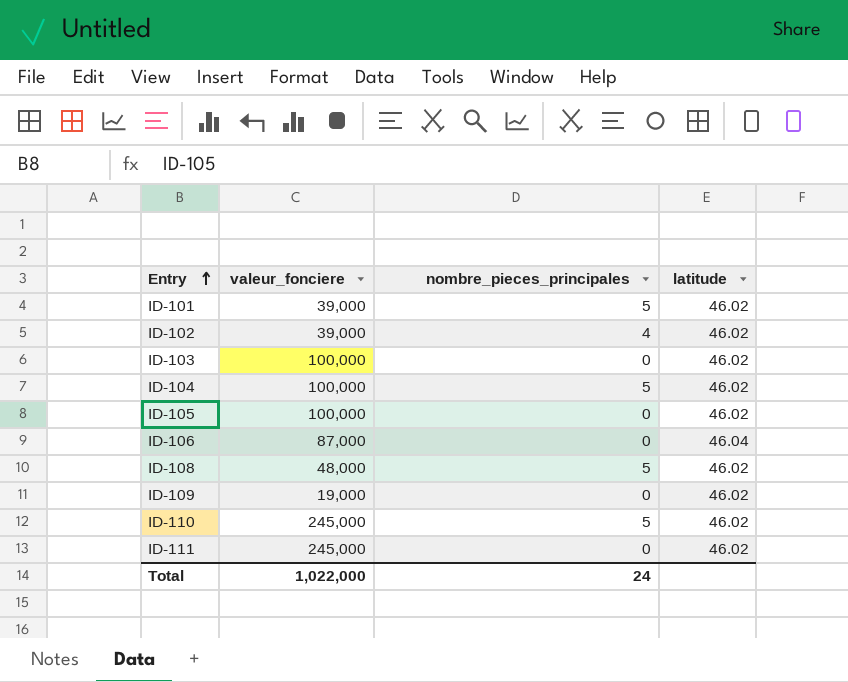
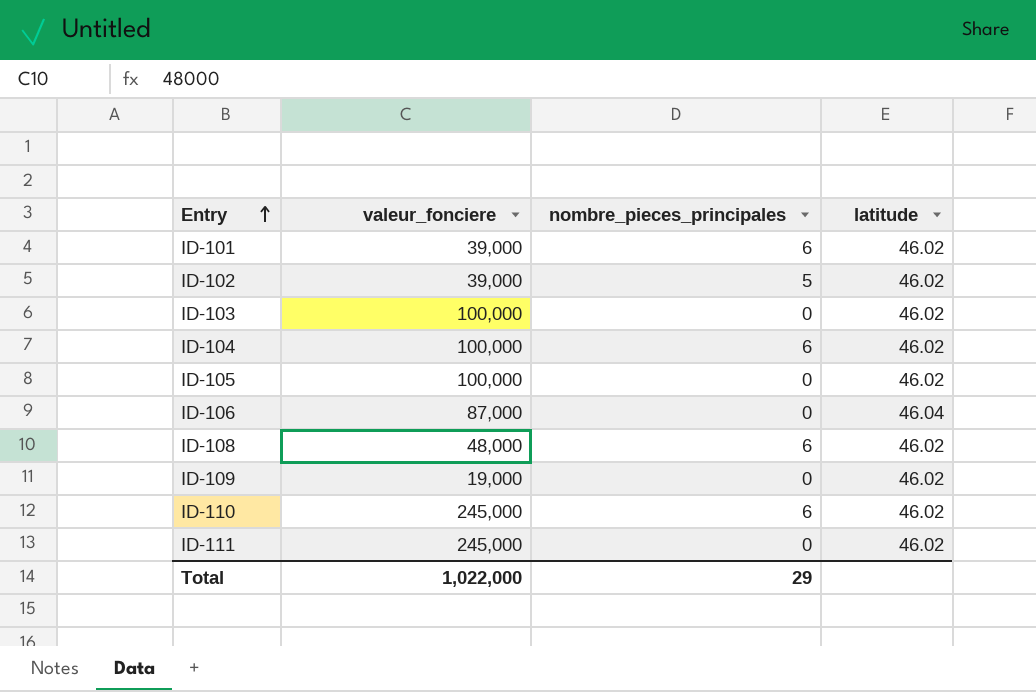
ID-101 | nombre_pieces_principales: 5 -> 6
ID-102 | nombre_pieces_principales: 4 -> 5
ID-104 | nombre_pieces_principales: 5 -> 6
ID-108 | nombre_pieces_principales: 5 -> 6
ID-110 | nombre_pieces_principales: 5 -> 6
Total | nombre_pieces_principales: 24 -> 29

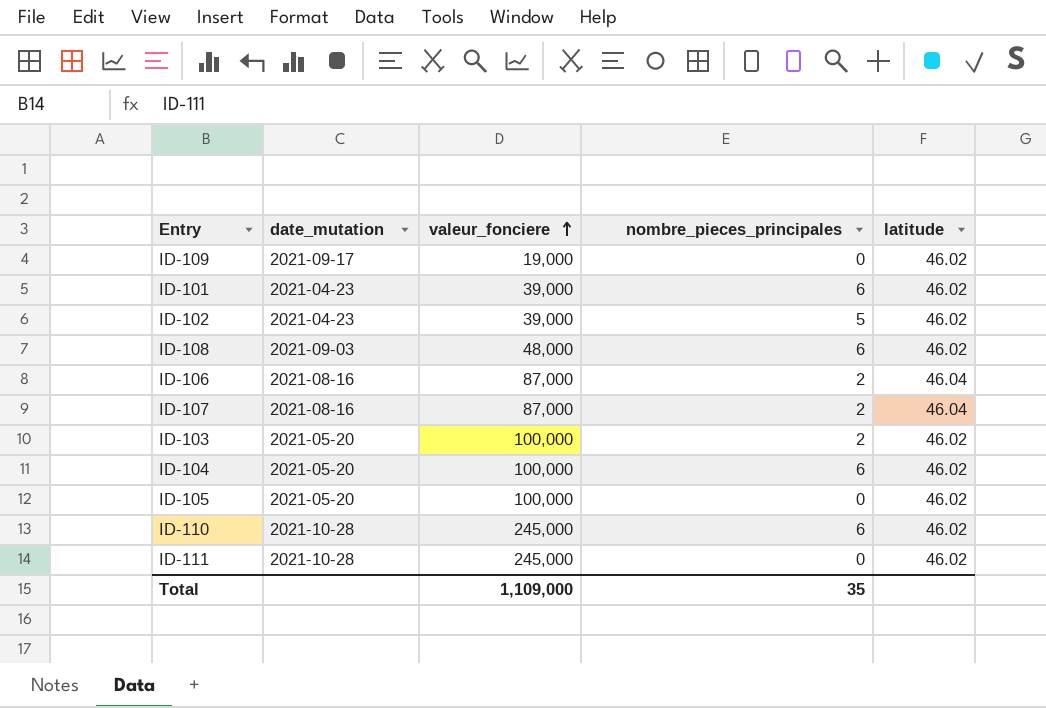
row order: Entry ascending -> valeur_fonciere ascending
column date_mutation | position: none -> 2
ID-106 | nombre_pieces_principales: 0 -> 2
row ID-107: none -> 2021-08-16 | 87,000 | 2 | 46.04
ID-103 | nombre_pieces_principales: 0 -> 2
Total | valeur_fonciere: 1,022,000 -> 1,109,000
Total | nombre_pieces_principales: 29 -> 35

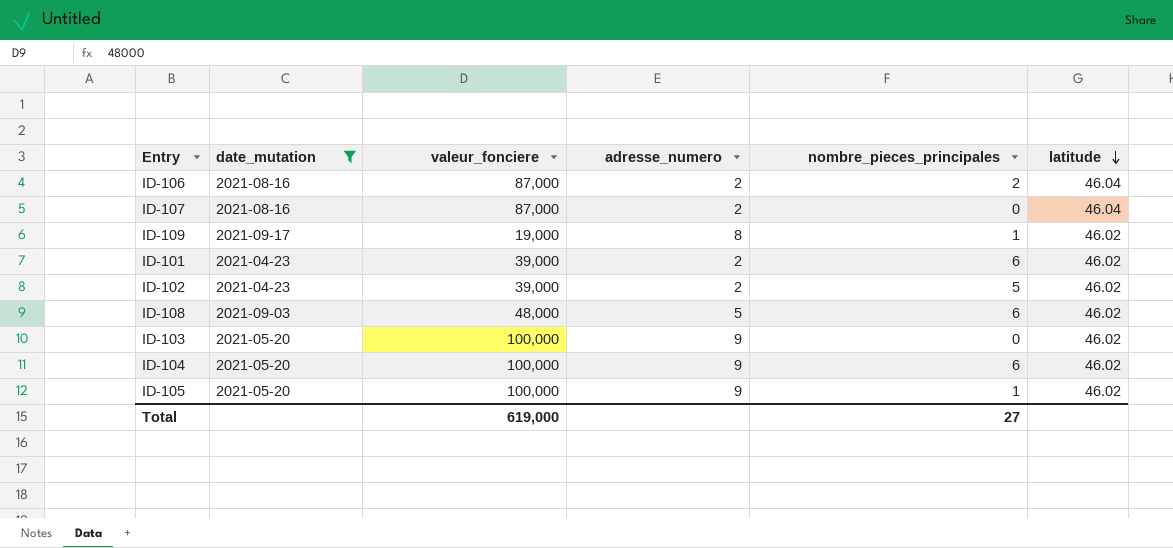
filter: none -> date_mutation != 2021-10-28
row order: valeur_fonciere ascending -> latitude descending
column adresse_numero | position: none -> 4
ID-107 | nombre_pieces_principales: 2 -> 0
ID-109 | nombre_pieces_principales: 0 -> 1
ID-103 | nombre_pieces_principales: 2 -> 0
ID-105 | nombre_pieces_principales: 0 -> 1
Total | valeur_fonciere: 1,109,000 -> 619,000
Total | nombre_pieces_principales: 35 -> 27

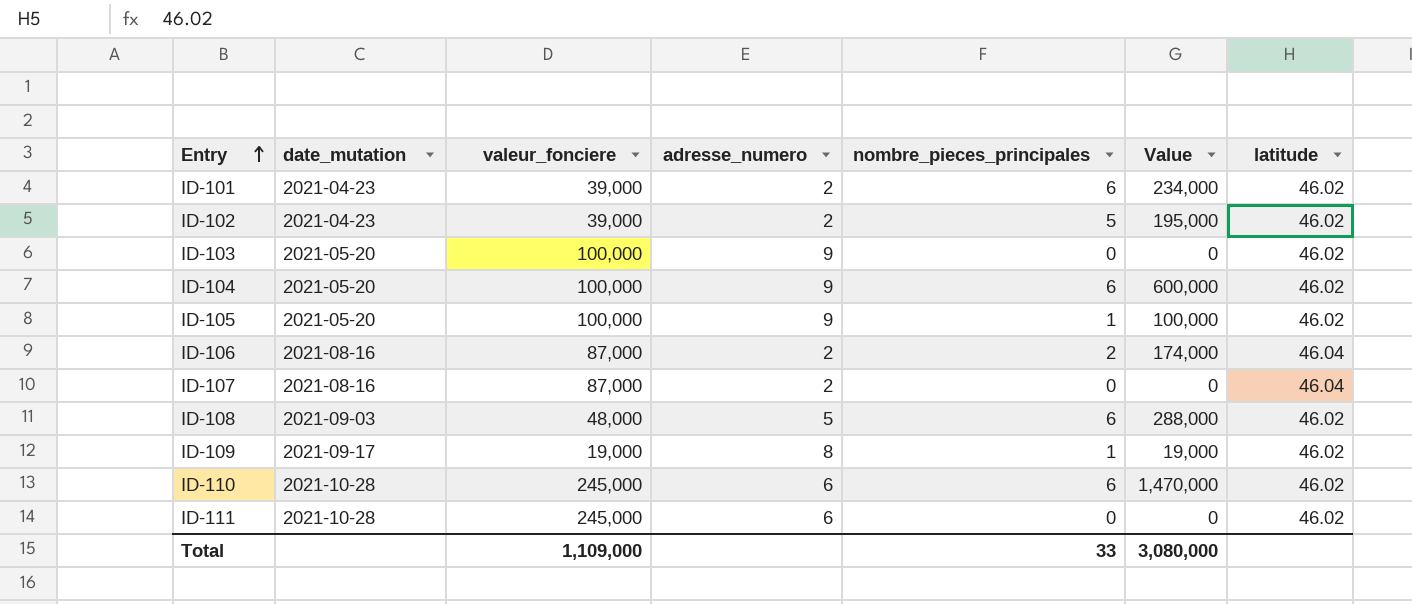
filter: date_mutation != 2021-10-28 -> none
row order: latitude descending -> Entry ascending
column Value | formula: none -> [valeur_fonciere] * [nombre_pieces_principales]
Total | valeur_fonciere: 619,000 -> 1,109,000
Total | nombre_pieces_principales: 27 -> 33

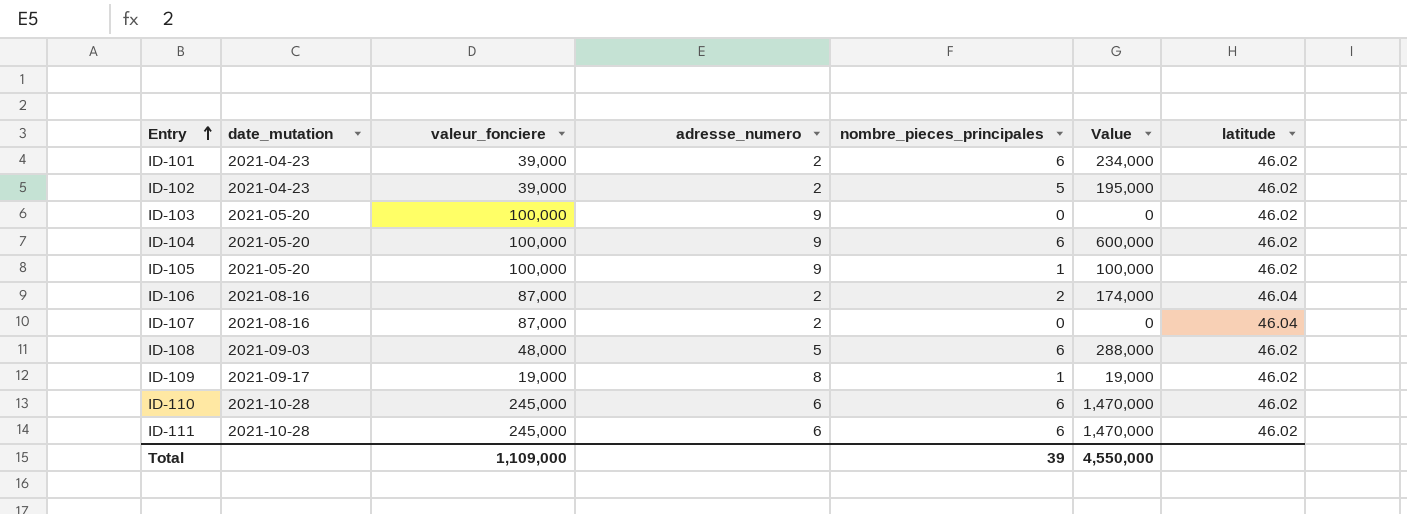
ID-111 | nombre_pieces_principales: 0 -> 6
ID-111 | Value: 0 -> 1,470,000
Total | nombre_pieces_principales: 33 -> 39
Total | Value: 3,080,000 -> 4,550,000

